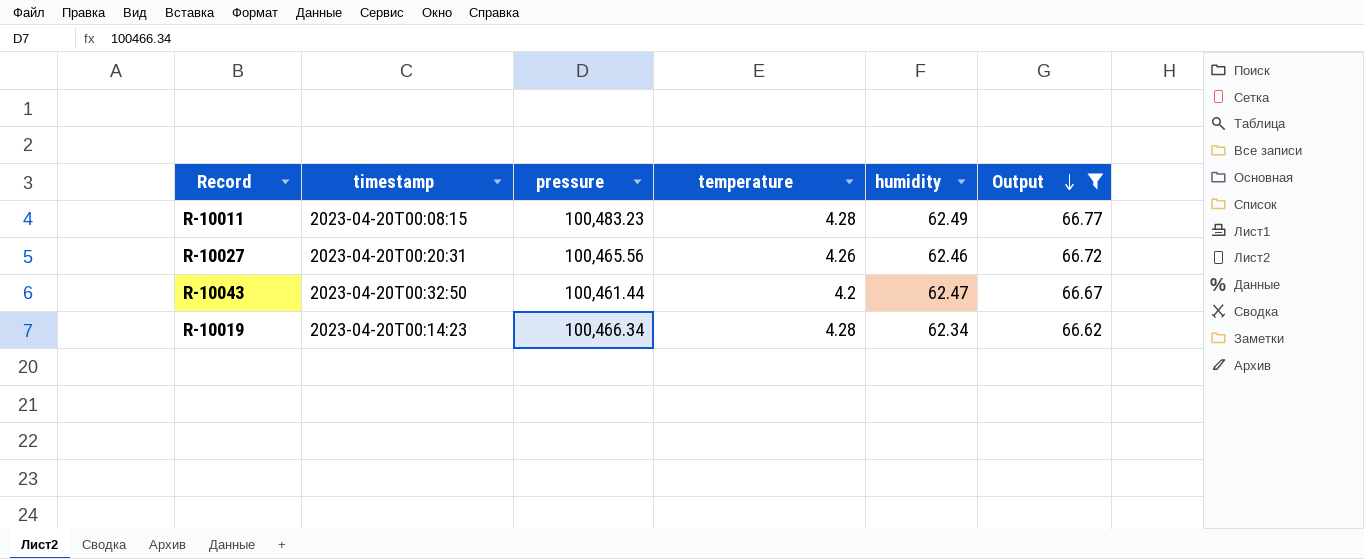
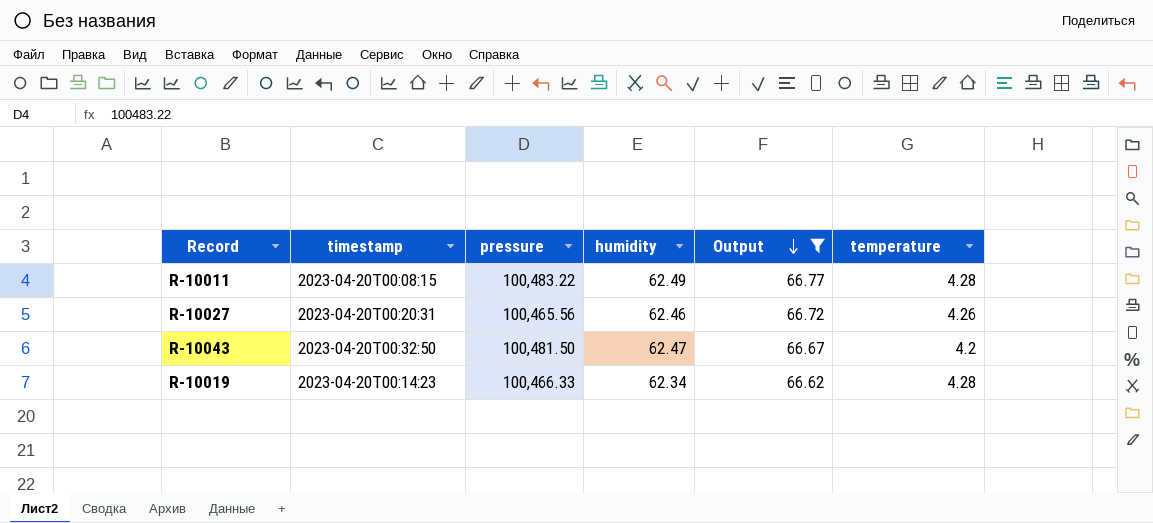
column temperature | position: 4 -> 6
R-10011 | pressure: 100,483.23 -> 100,483.22
R-10043 | pressure: 100,461.44 -> 100,481.50
R-10019 | pressure: 100,466.34 -> 100,466.33

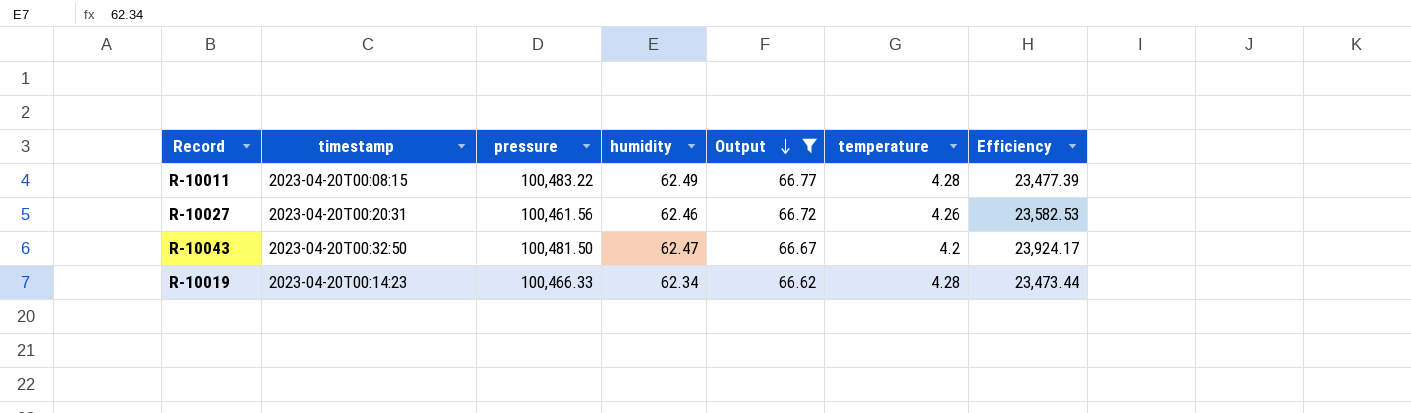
column Efficiency | formula: none -> [pressure] / [temperature]
R-10027 | pressure: 100,465.56 -> 100,461.56

